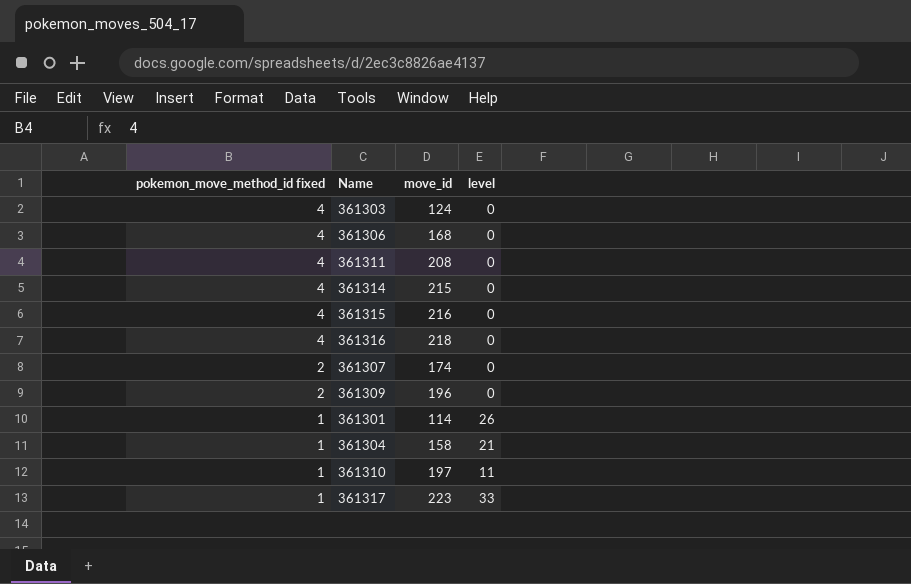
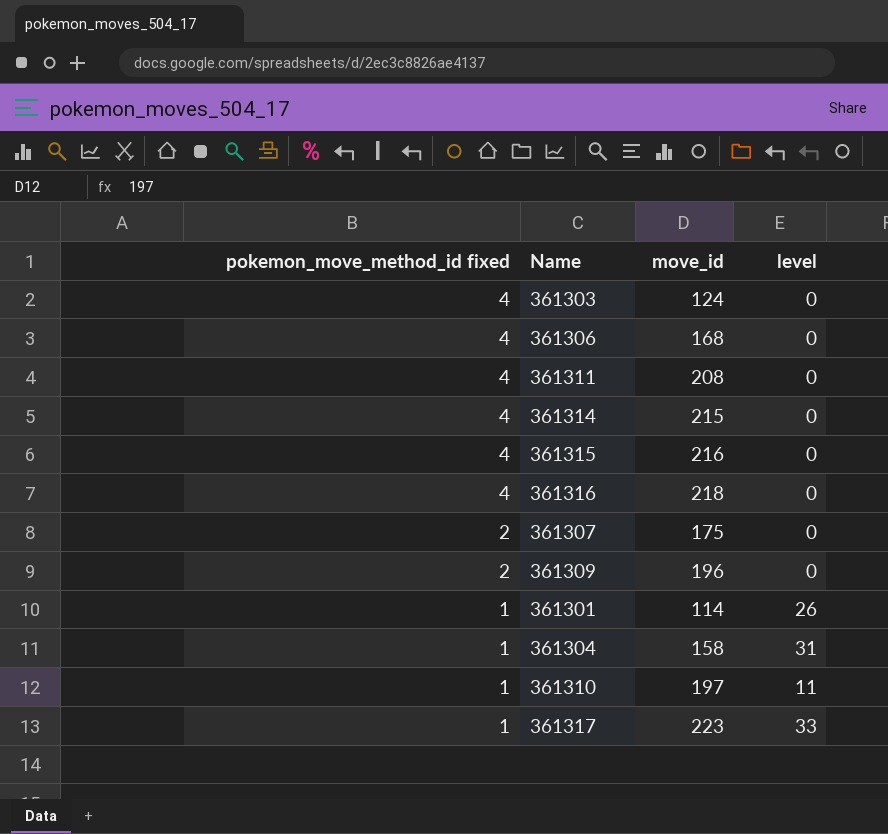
361307 | move_id: 174 -> 175
361304 | level: 21 -> 31

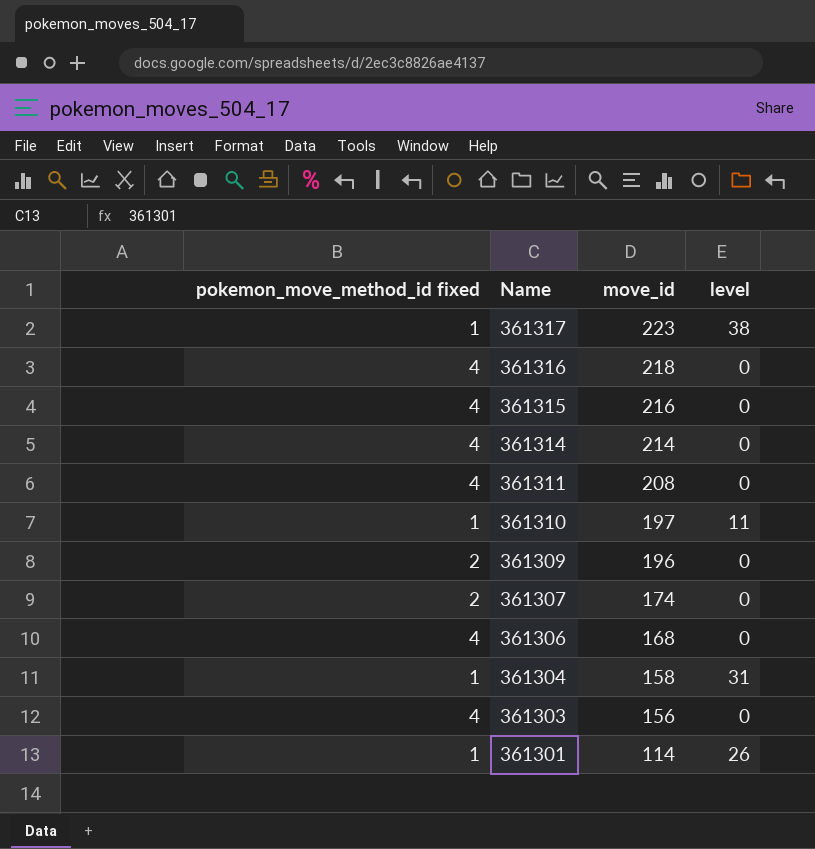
row order: pokemon_move_method_id fixed descending -> Name descending
361317 | level: 33 -> 38
361314 | move_id: 215 -> 214
361307 | move_id: 175 -> 174
361303 | move_id: 124 -> 156

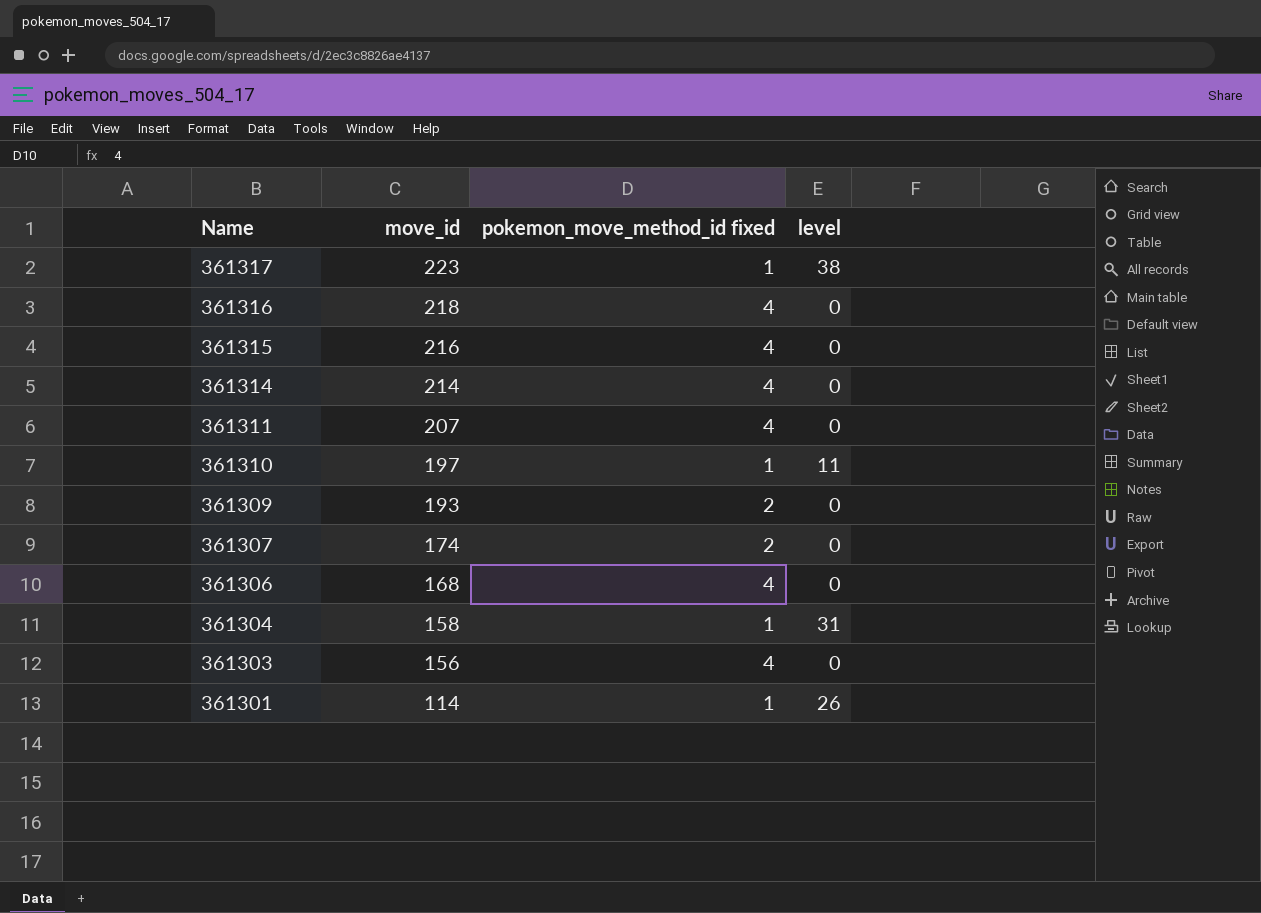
column pokemon_move_method_id fixed | position: 1 -> 3
361311 | move_id: 208 -> 207
361309 | move_id: 196 -> 193

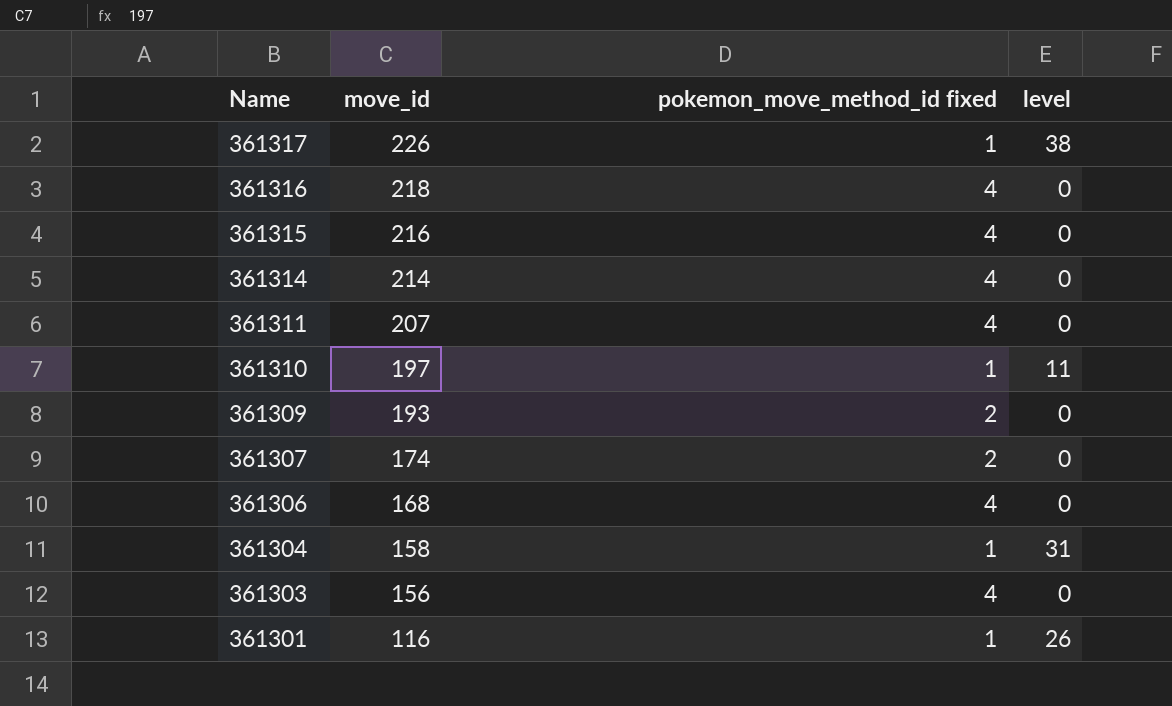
361317 | move_id: 223 -> 226
361301 | move_id: 114 -> 116

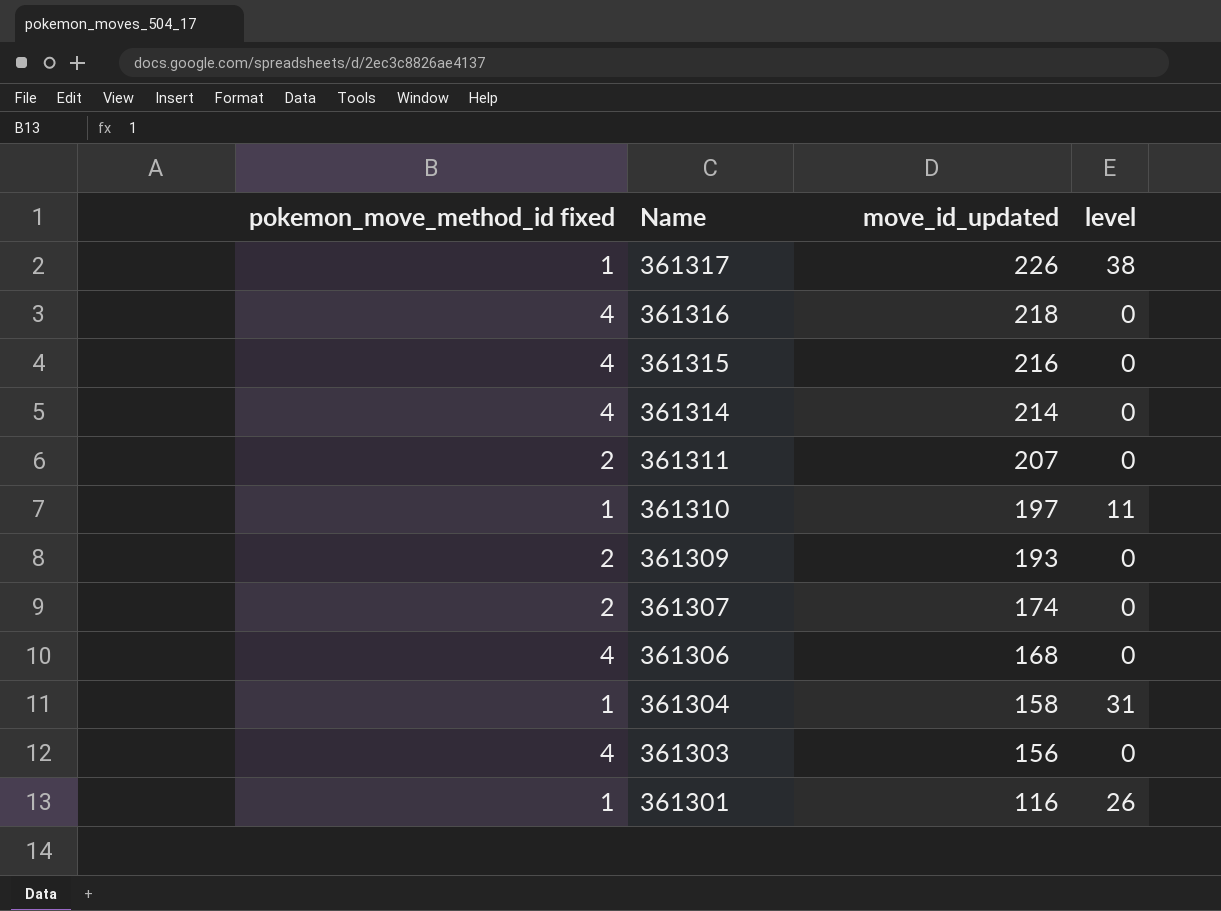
column pokemon_move_method_id fixed | position: 3 -> 1
column name: move_id -> move_id_updated
361311 | pokemon_move_method_id fixed: 4 -> 2

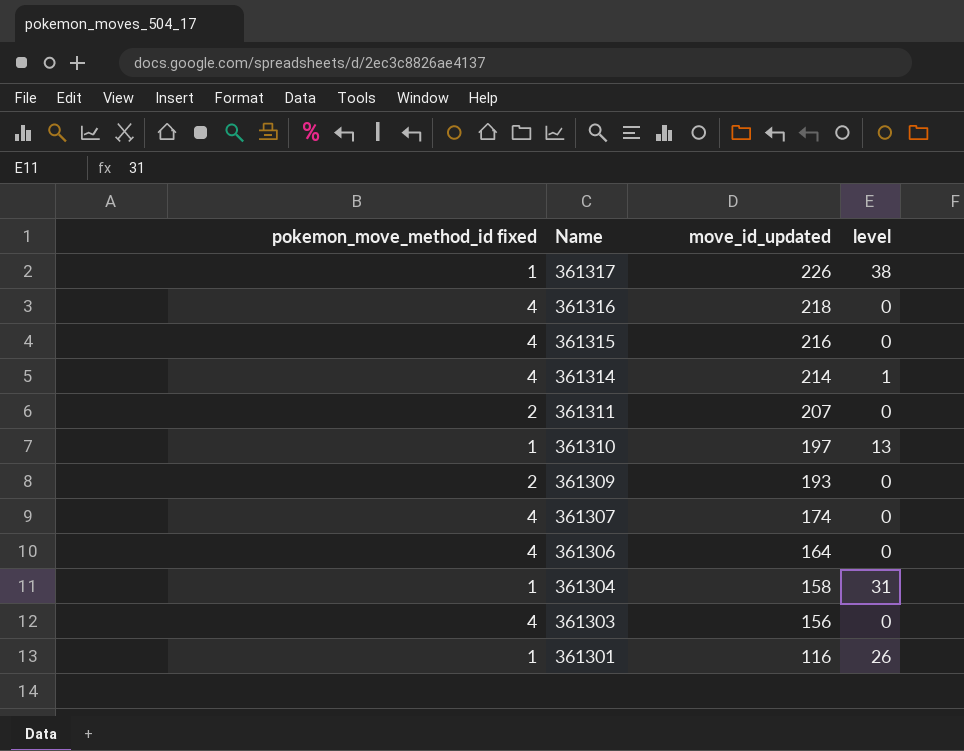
361314 | level: 0 -> 1
361310 | level: 11 -> 13
361307 | pokemon_move_method_id fixed: 2 -> 4
361306 | move_id_updated: 168 -> 164

